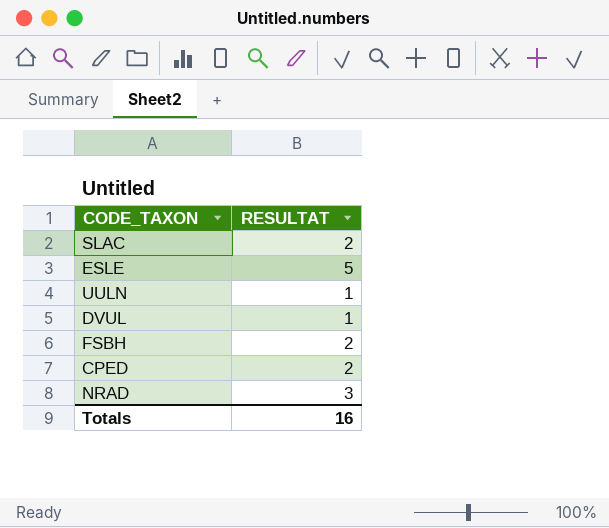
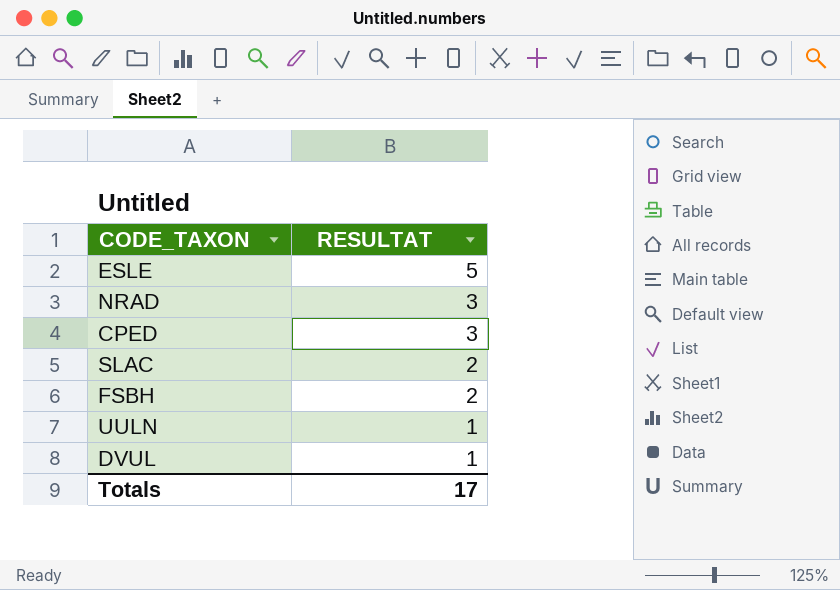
row order: none -> RESULTAT descending
CPED | RESULTAT: 2 -> 3
Totals | RESULTAT: 16 -> 17

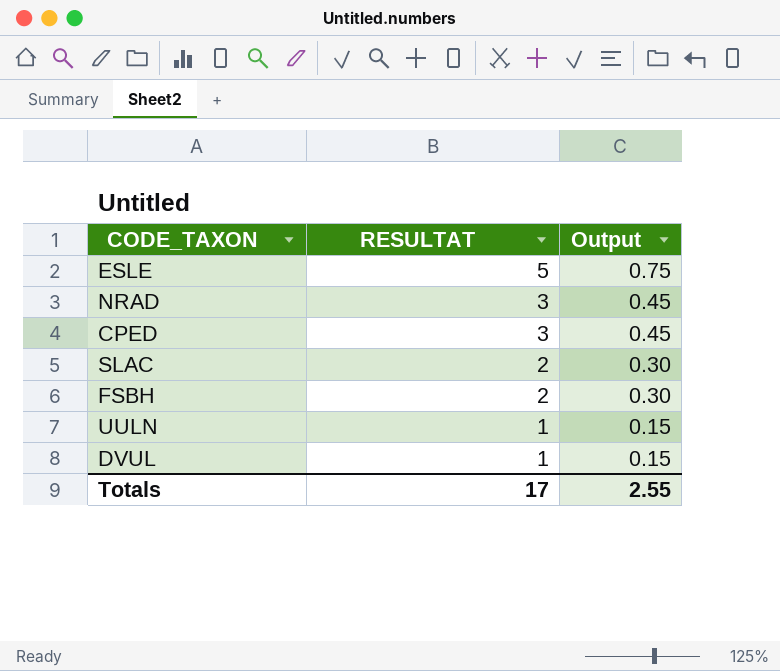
column Output | formula: none -> [RESULTAT] * 0.15

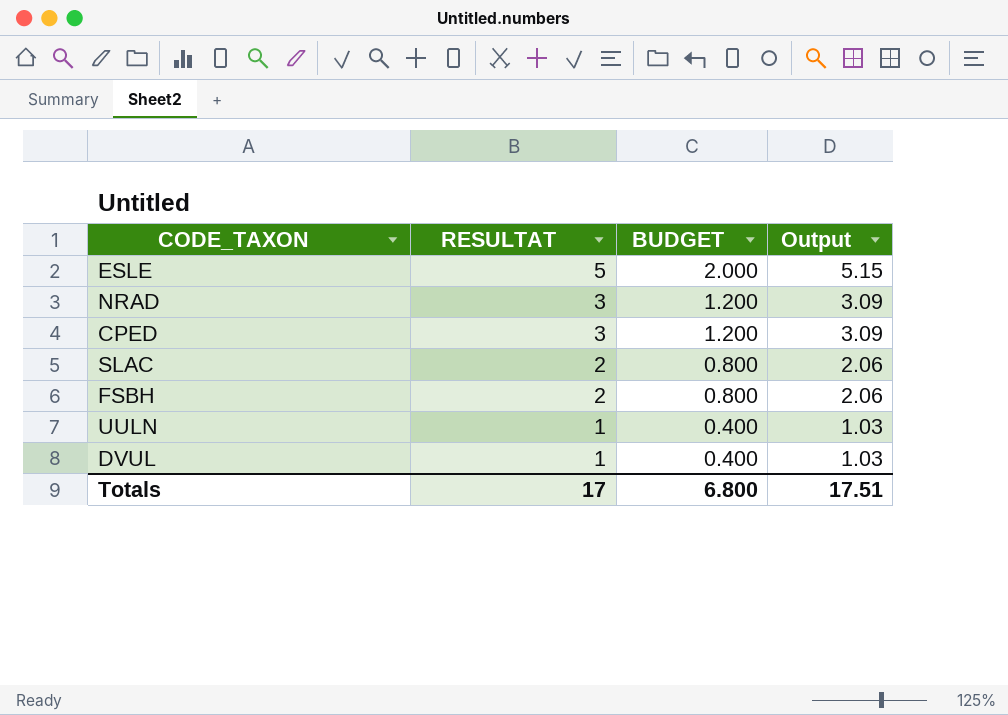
column BUDGET | formula: none -> [RESULTAT] * 0.4
column Output | formula: [RESULTAT] * 0.15 -> [RESULTAT] * 1.03
Totals | Output: 2.55 -> 17.51

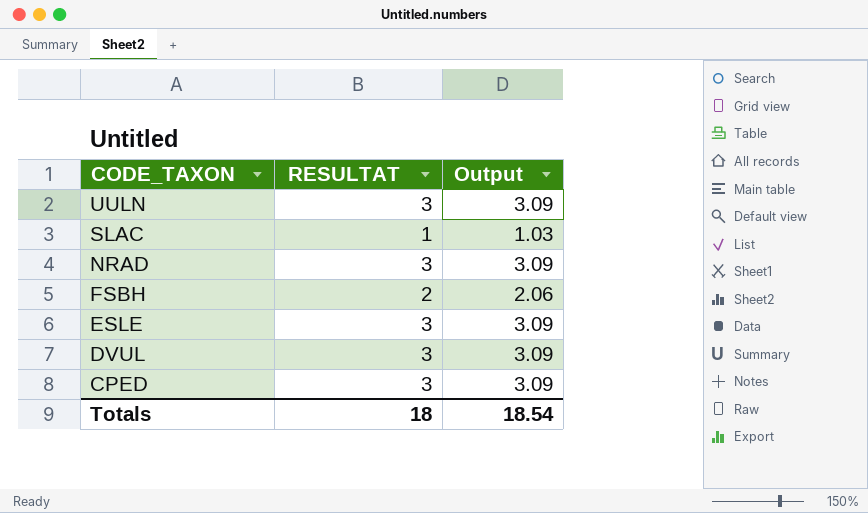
row order: RESULTAT descending -> CODE_TAXON descending
column BUDGET | formula: [RESULTAT] * 0.4 -> none
UULN | RESULTAT: 1 -> 3
UULN | Output: 1.03 -> 3.09
SLAC | RESULTAT: 2 -> 1
SLAC | Output: 2.06 -> 1.03
ESLE | RESULTAT: 5 -> 3
ESLE | Output: 5.15 -> 3.09
DVUL | RESULTAT: 1 -> 3
DVUL | Output: 1.03 -> 3.09
Totals | RESULTAT: 17 -> 18
Totals | Output: 17.51 -> 18.54

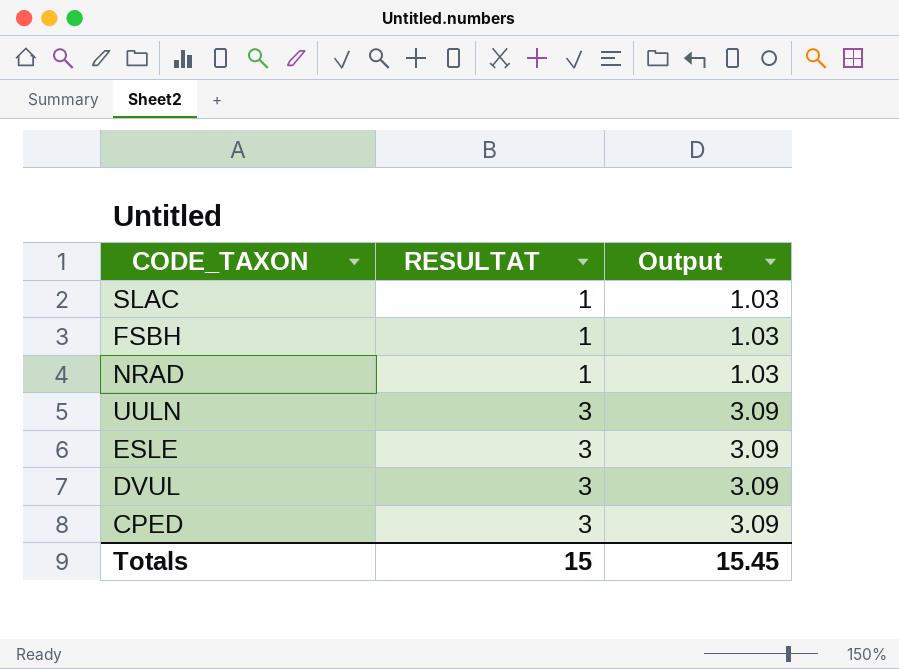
row order: CODE_TAXON descending -> RESULTAT ascending
FSBH | RESULTAT: 2 -> 1
FSBH | Output: 2.06 -> 1.03
NRAD | RESULTAT: 3 -> 1
NRAD | Output: 3.09 -> 1.03
Totals | RESULTAT: 18 -> 15
Totals | Output: 18.54 -> 15.45

